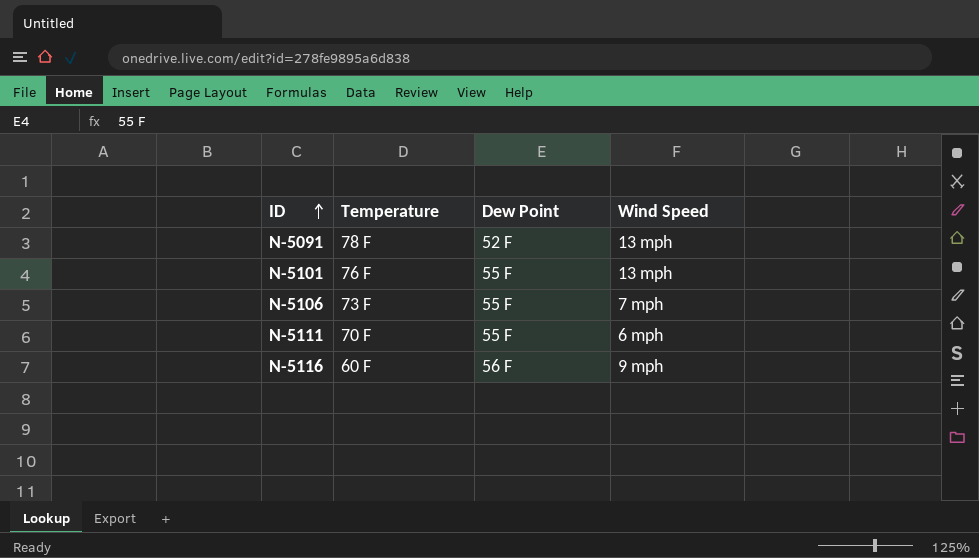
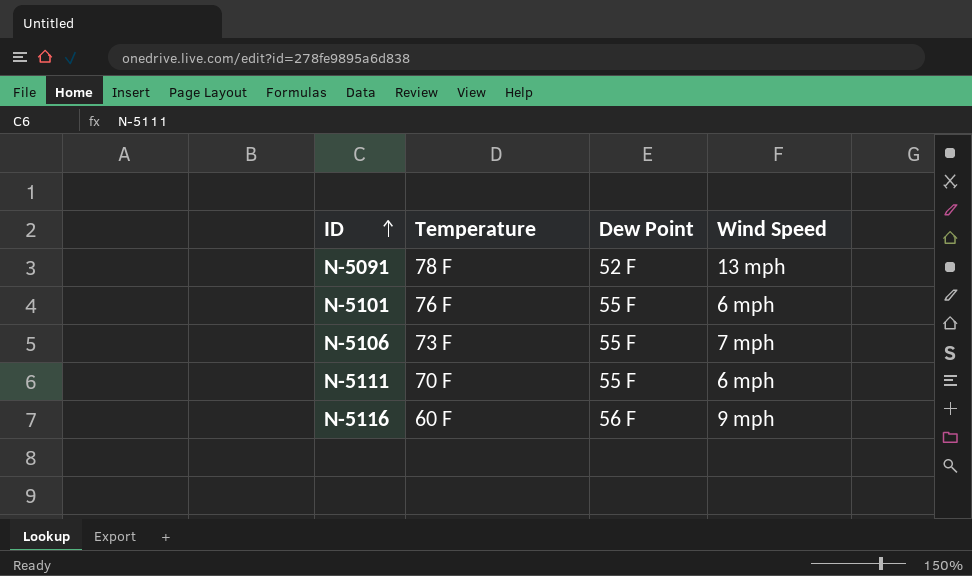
N-5101 | Wind Speed: 13 mph -> 6 mph

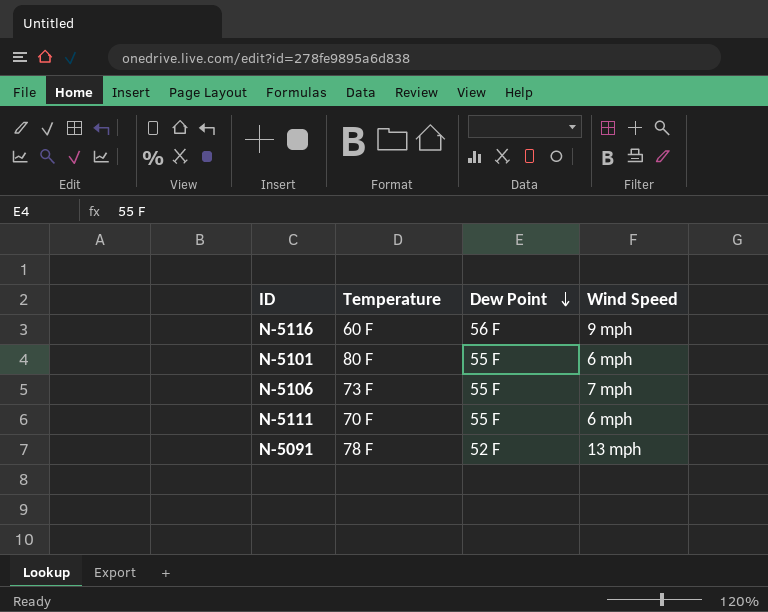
row order: ID ascending -> Dew Point descending
N-5101 | Temperature: 76 F -> 80 F

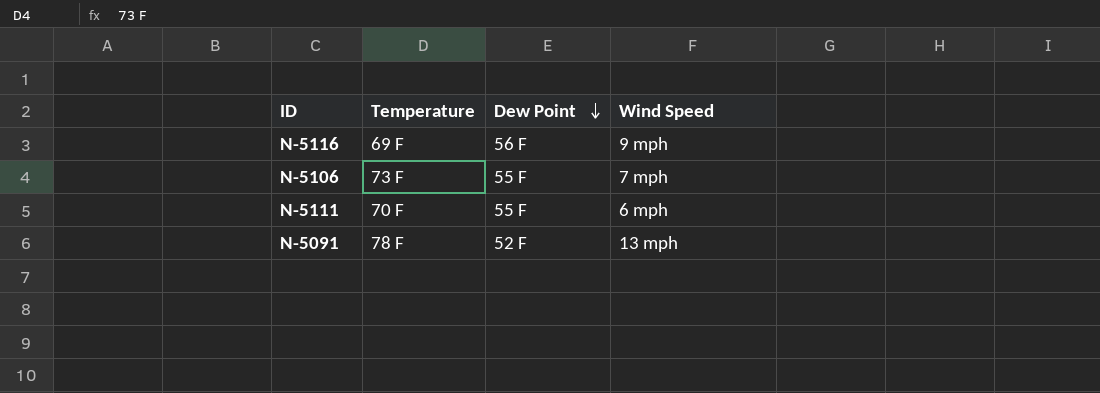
row N-5101: 80 F | 55 F | 6 mph -> none
N-5116 | Temperature: 60 F -> 69 F

